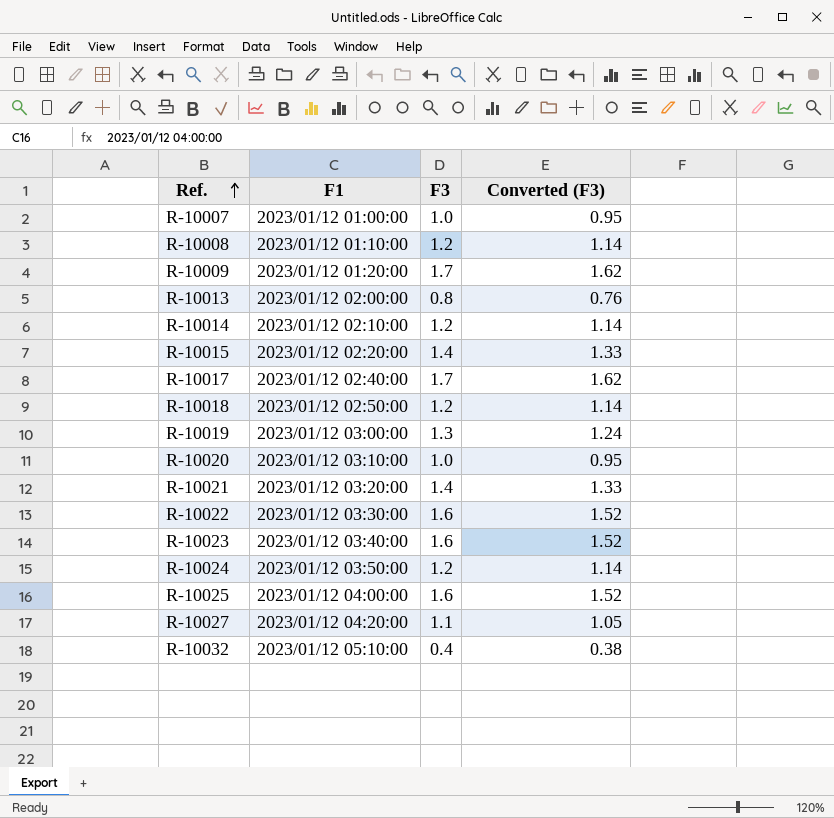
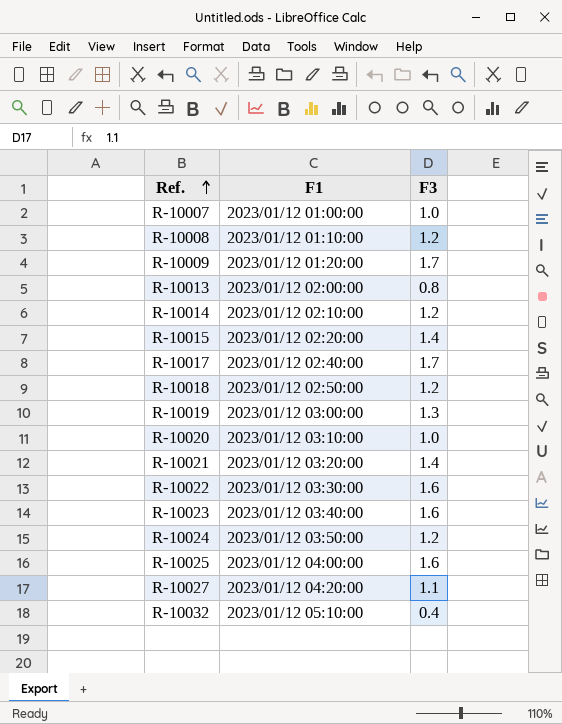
column Converted (F3) | formula: [F3] * 0.95 -> none

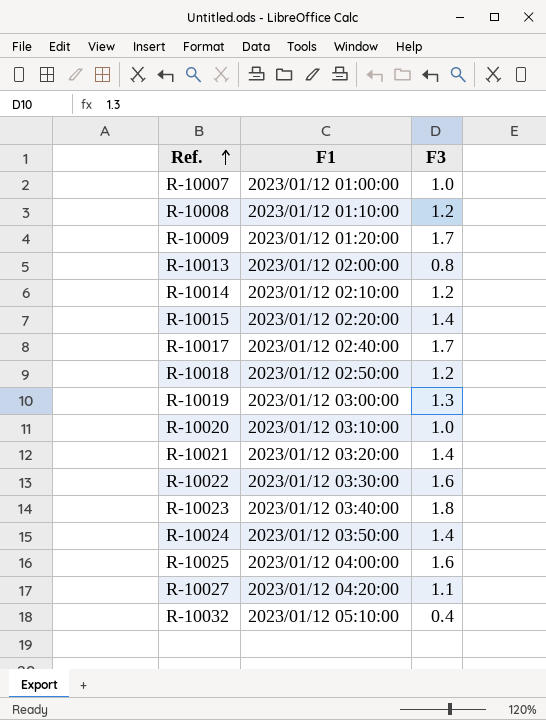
R-10023 | F3: 1.6 -> 1.8
R-10024 | F3: 1.2 -> 1.4

